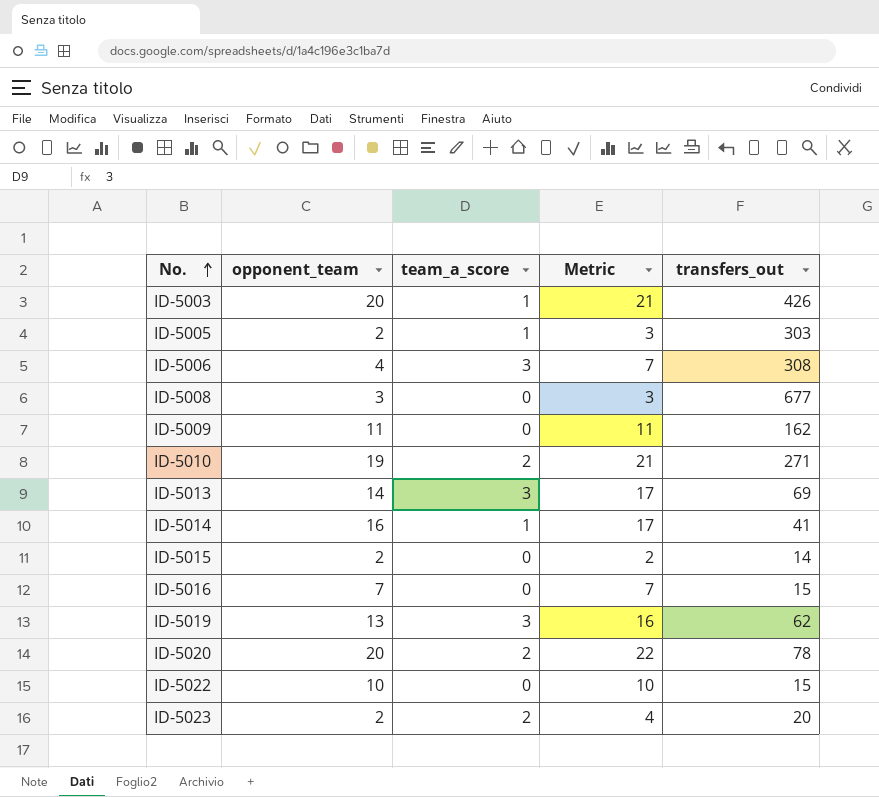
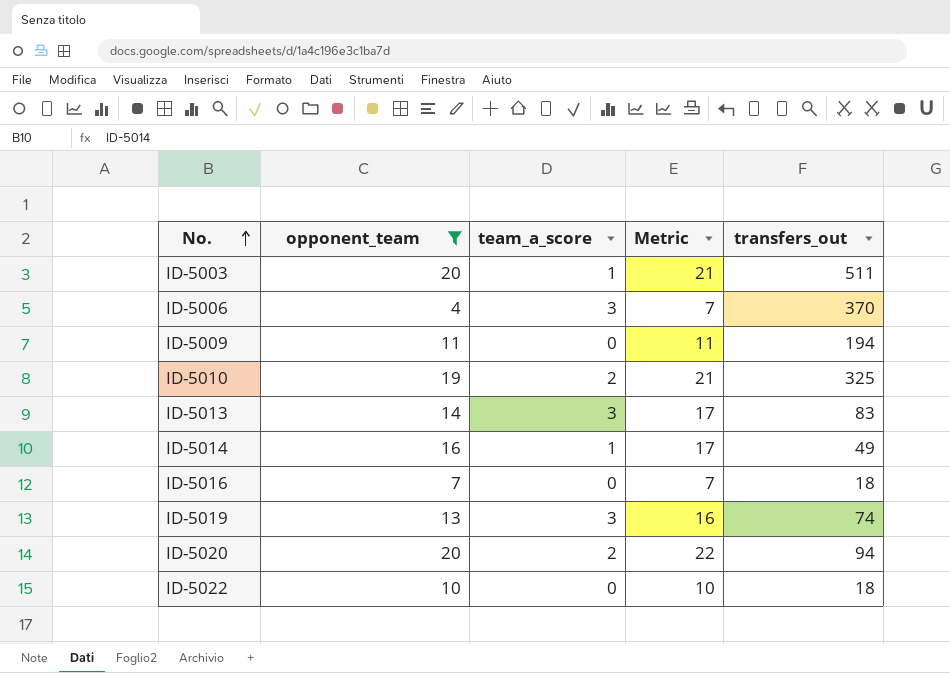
filter: none -> opponent_team >= 4
ID-5003 | transfers_out: 426 -> 511
ID-5006 | transfers_out: 308 -> 370
ID-5009 | transfers_out: 162 -> 194
ID-5010 | transfers_out: 271 -> 325
ID-5013 | transfers_out: 69 -> 83
ID-5014 | transfers_out: 41 -> 49
ID-5016 | transfers_out: 15 -> 18
ID-5019 | transfers_out: 62 -> 74
ID-5020 | transfers_out: 78 -> 94
ID-5022 | transfers_out: 15 -> 18

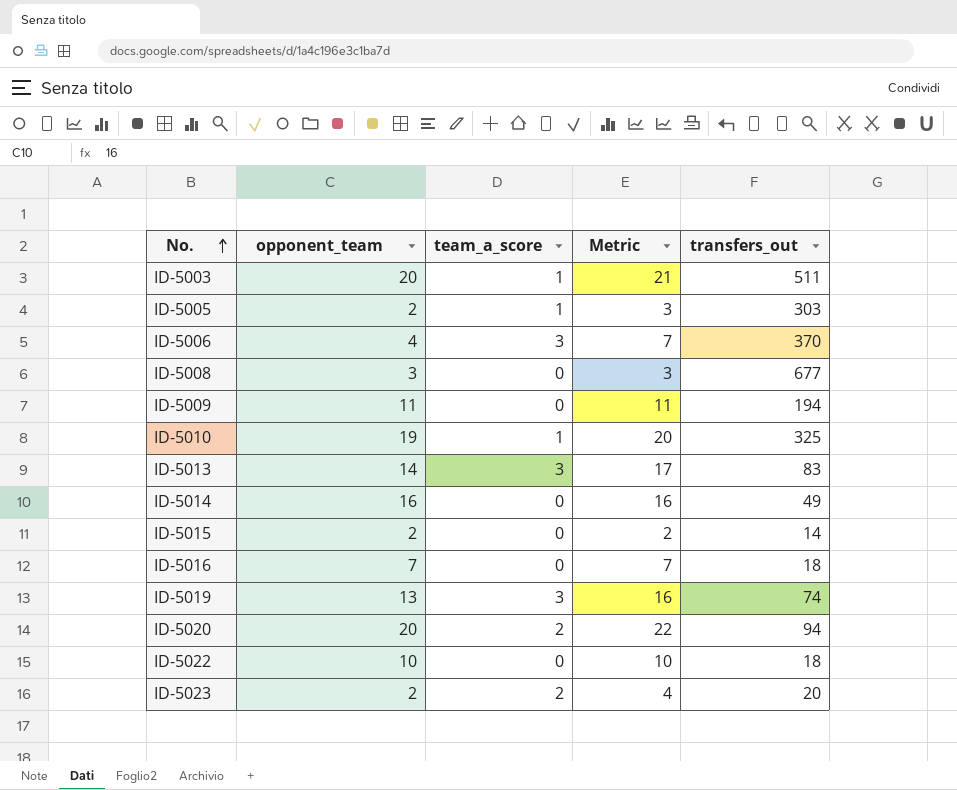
filter: opponent_team >= 4 -> none
ID-5010 | team_a_score: 2 -> 1
ID-5010 | Metric: 21 -> 20
ID-5014 | team_a_score: 1 -> 0
ID-5014 | Metric: 17 -> 16

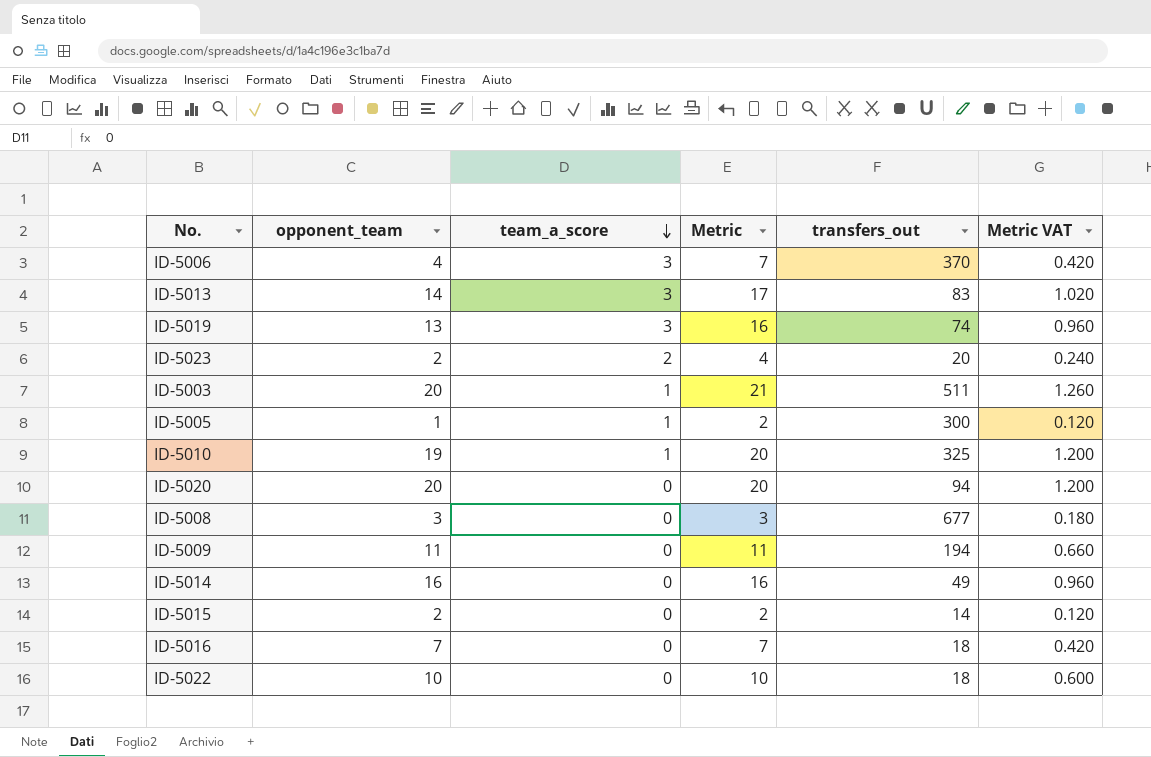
row order: No. ascending -> team_a_score descending
column Metric VAT | formula: none -> [Metric] * 0.06
ID-5005 | opponent_team: 2 -> 1
ID-5005 | Metric: 3 -> 2
ID-5005 | transfers_out: 303 -> 300
ID-5020 | team_a_score: 2 -> 0
ID-5020 | Metric: 22 -> 20

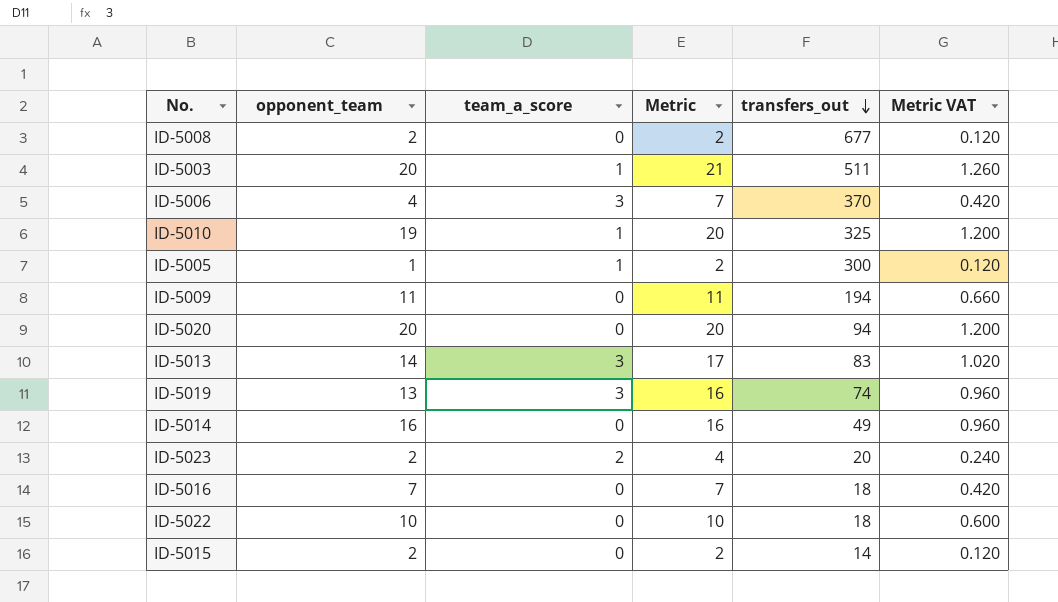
row order: team_a_score descending -> transfers_out descending
ID-5008 | opponent_team: 3 -> 2
ID-5008 | Metric: 3 -> 2
ID-5008 | Metric VAT: 0.180 -> 0.120

